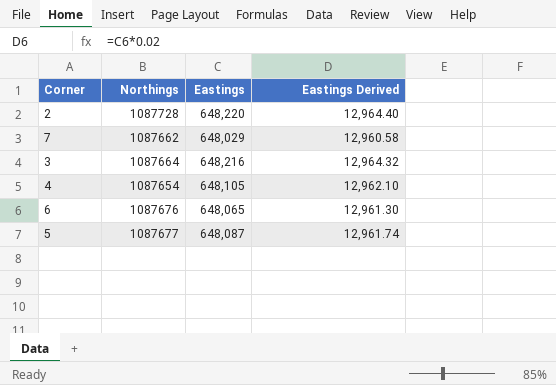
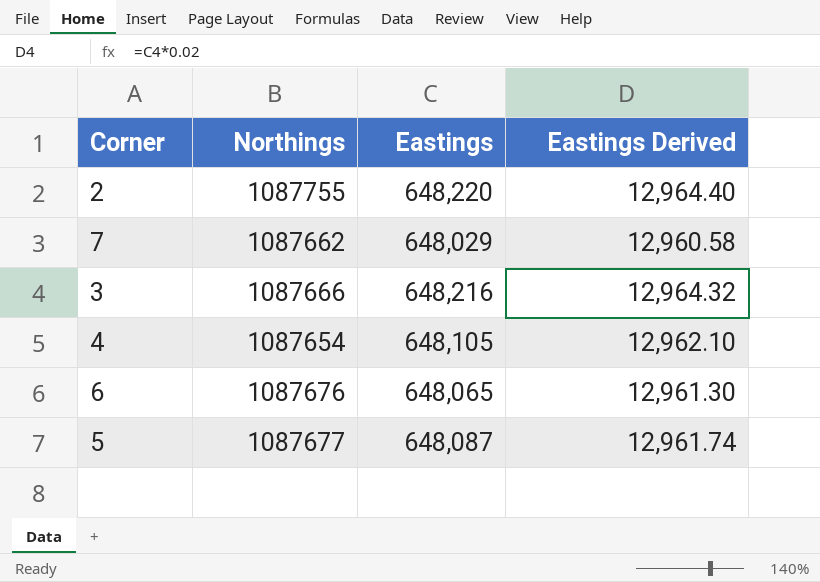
2 | Northings: 1087728 -> 1087755
3 | Northings: 1087664 -> 1087666

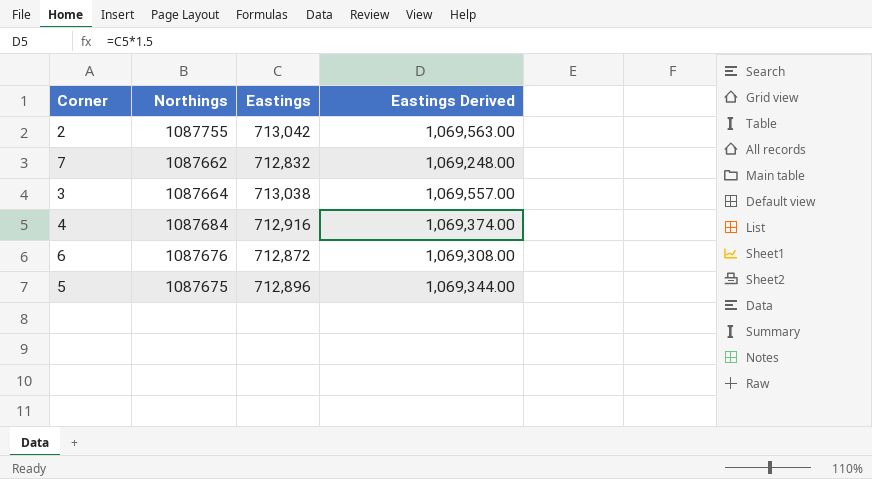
column Eastings Derived | formula: [Eastings] * 0.02 -> [Eastings] * 1.5
2 | Eastings: 648,220 -> 713,042
7 | Eastings: 648,029 -> 712,832
3 | Northings: 1087666 -> 1087664
3 | Eastings: 648,216 -> 713,038
4 | Northings: 1087654 -> 1087684
4 | Eastings: 648,105 -> 712,916
6 | Eastings: 648,065 -> 712,872
5 | Northings: 1087677 -> 1087675
5 | Eastings: 648,087 -> 712,896

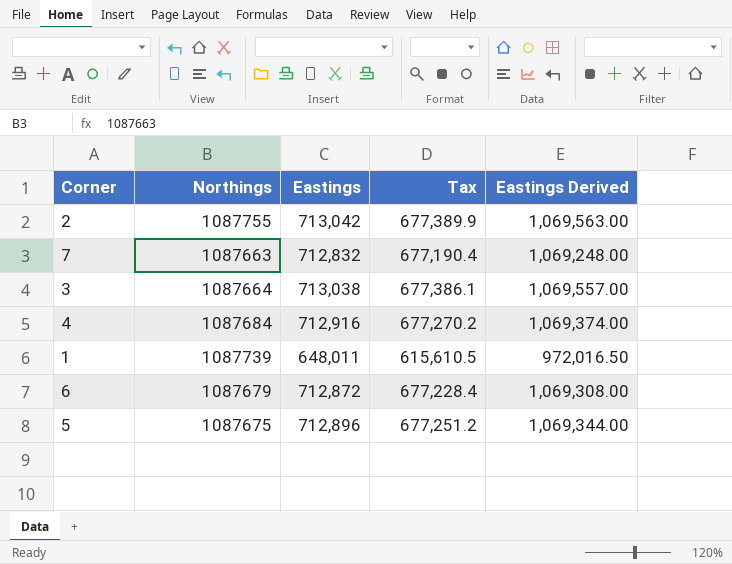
column Tax | formula: none -> [Eastings] * 0.95
7 | Northings: 1087662 -> 1087663
row 1: none -> 1087739 | 648,011 | 615,610.5 | 972,016.50
6 | Northings: 1087676 -> 1087679

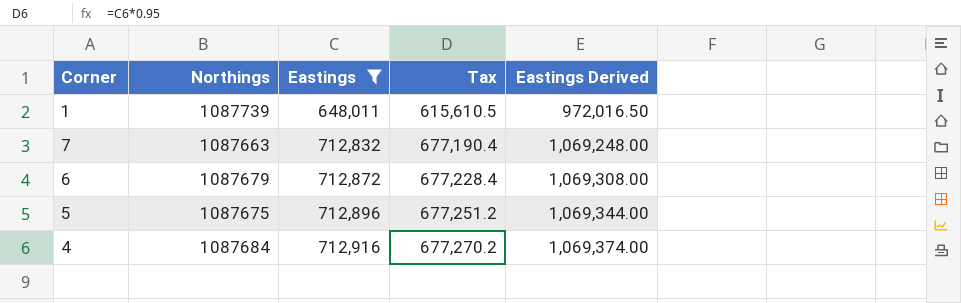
filter: none -> Eastings <= 712,916
row order: none -> Eastings ascending

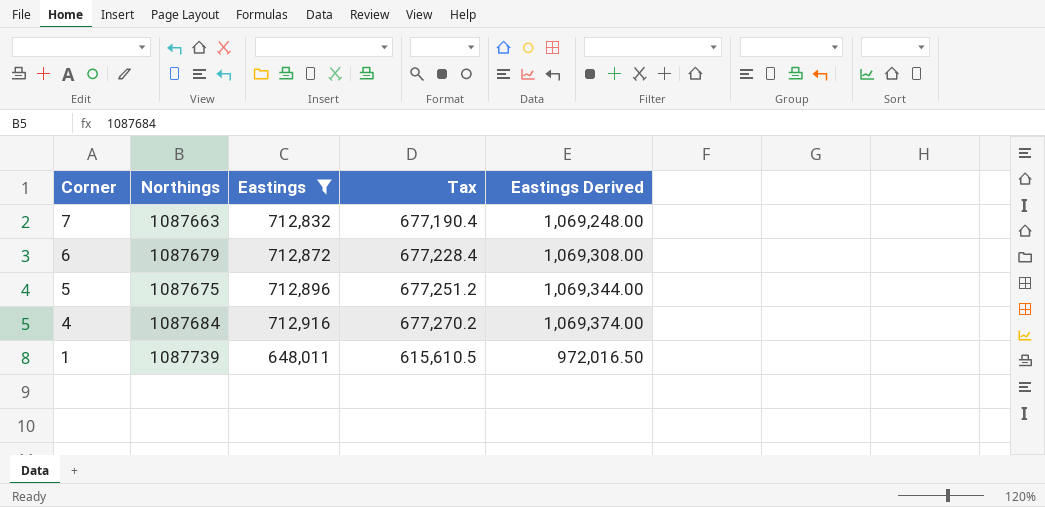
row order: Eastings ascending -> Corner descending

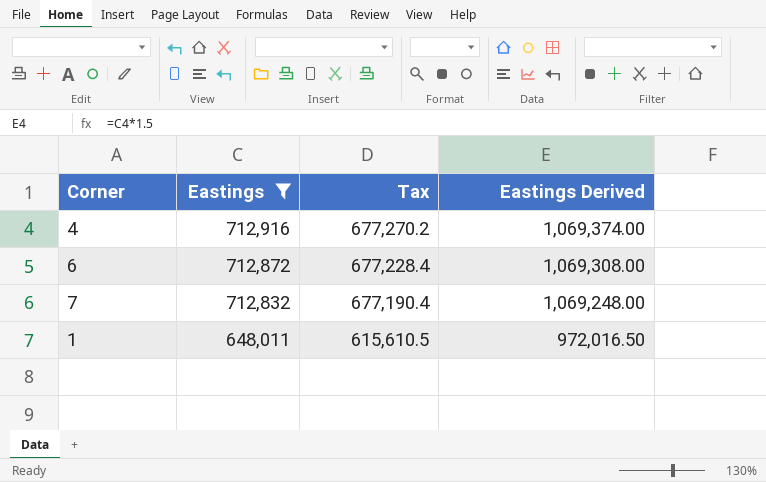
row order: Corner descending -> Eastings descending
column Northings | position: 2 -> none
row 5: 1087675 | 712,896 | 677,251.2 | 1,069,344.00 -> none

